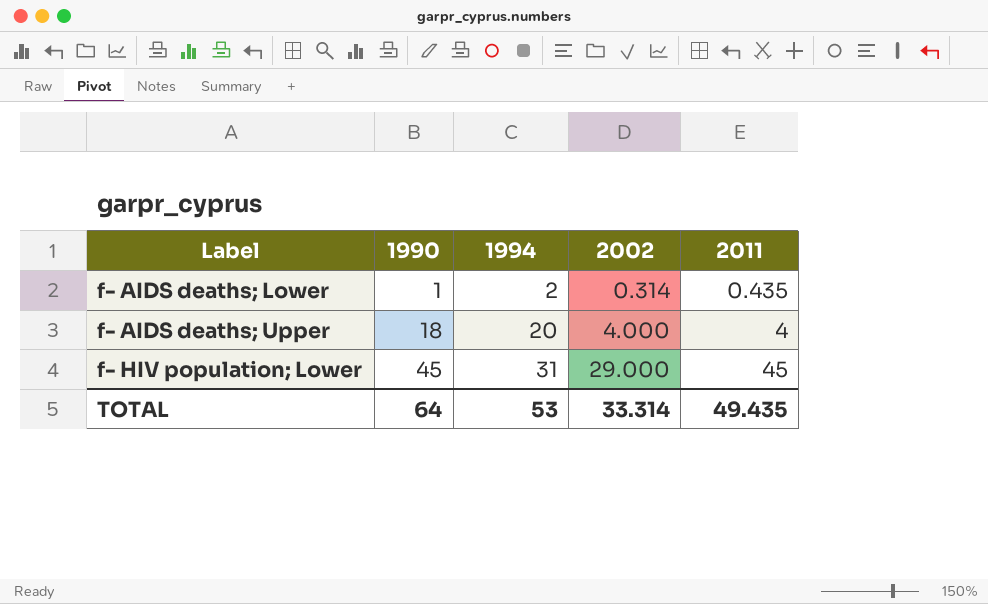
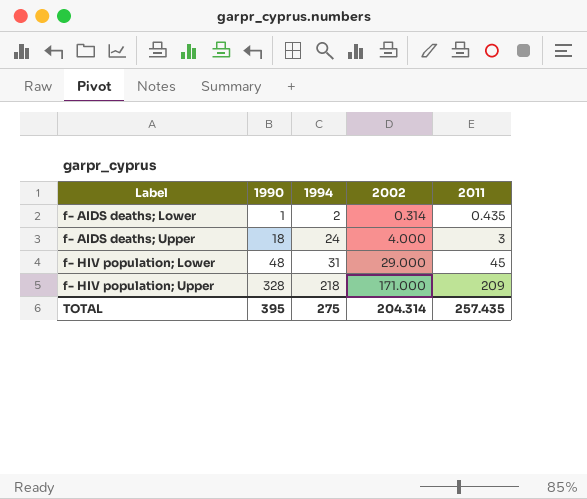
f- AIDS deaths; Upper | 1994: 20 -> 24
f- AIDS deaths; Upper | 2011: 4 -> 3
f- HIV population; Lower | 1990: 45 -> 48
row f- HIV population; Upper: none -> 328 | 218 | 171.000 | 209
TOTAL | 1990: 64 -> 395
TOTAL | 1994: 53 -> 275
TOTAL | 2002: 33.314 -> 204.314
TOTAL | 2011: 49.435 -> 257.435

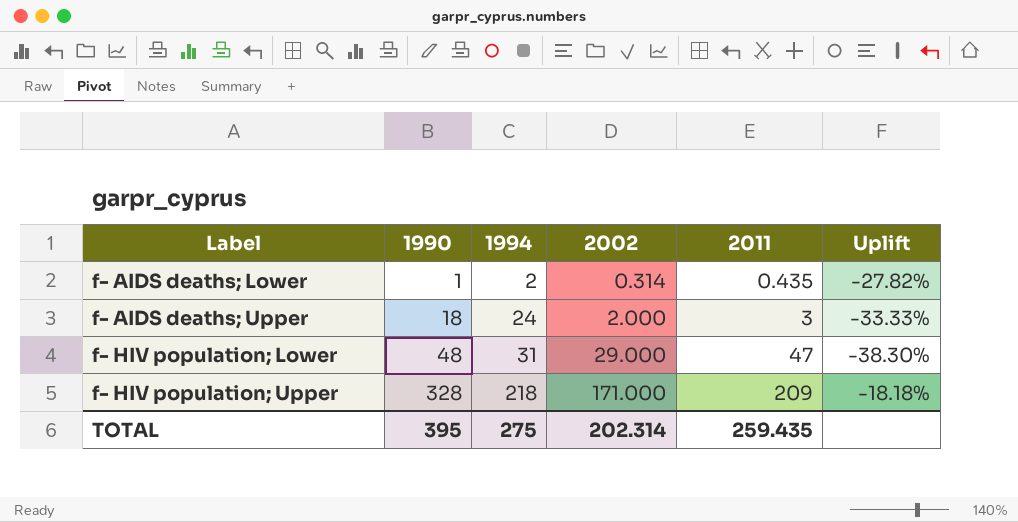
column Uplift | formula: none -> ([2002] - [2011]) / [2011]
f- AIDS deaths; Upper | 2002: 4.000 -> 2.000
f- HIV population; Lower | 2011: 45 -> 47
TOTAL | 2002: 204.314 -> 202.314
TOTAL | 2011: 257.435 -> 259.435

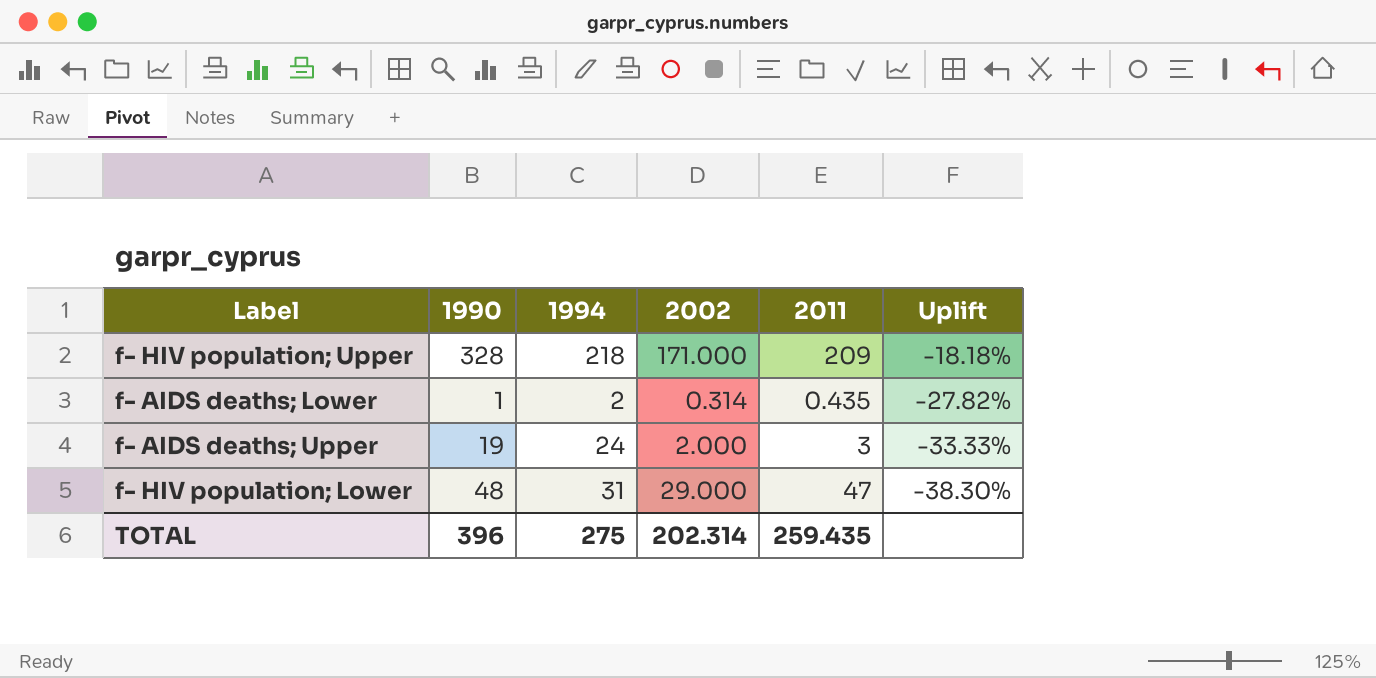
row order: Label ascending -> Uplift descending
f- AIDS deaths; Upper | 1990: 18 -> 19
TOTAL | 1990: 395 -> 396

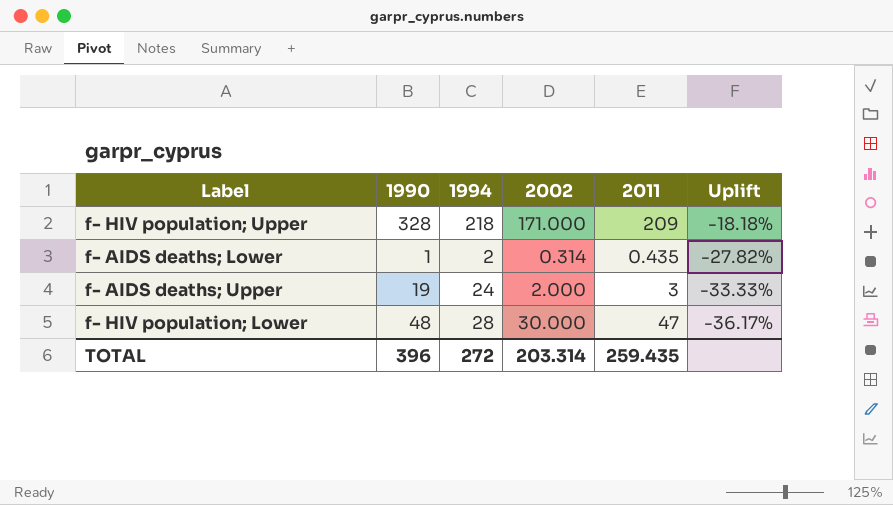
f- HIV population; Lower | 1994: 31 -> 28
f- HIV population; Lower | 2002: 29.000 -> 30.000
f- HIV population; Lower | Uplift: -38.30% -> -36.17%
TOTAL | 1994: 275 -> 272
TOTAL | 2002: 202.314 -> 203.314

